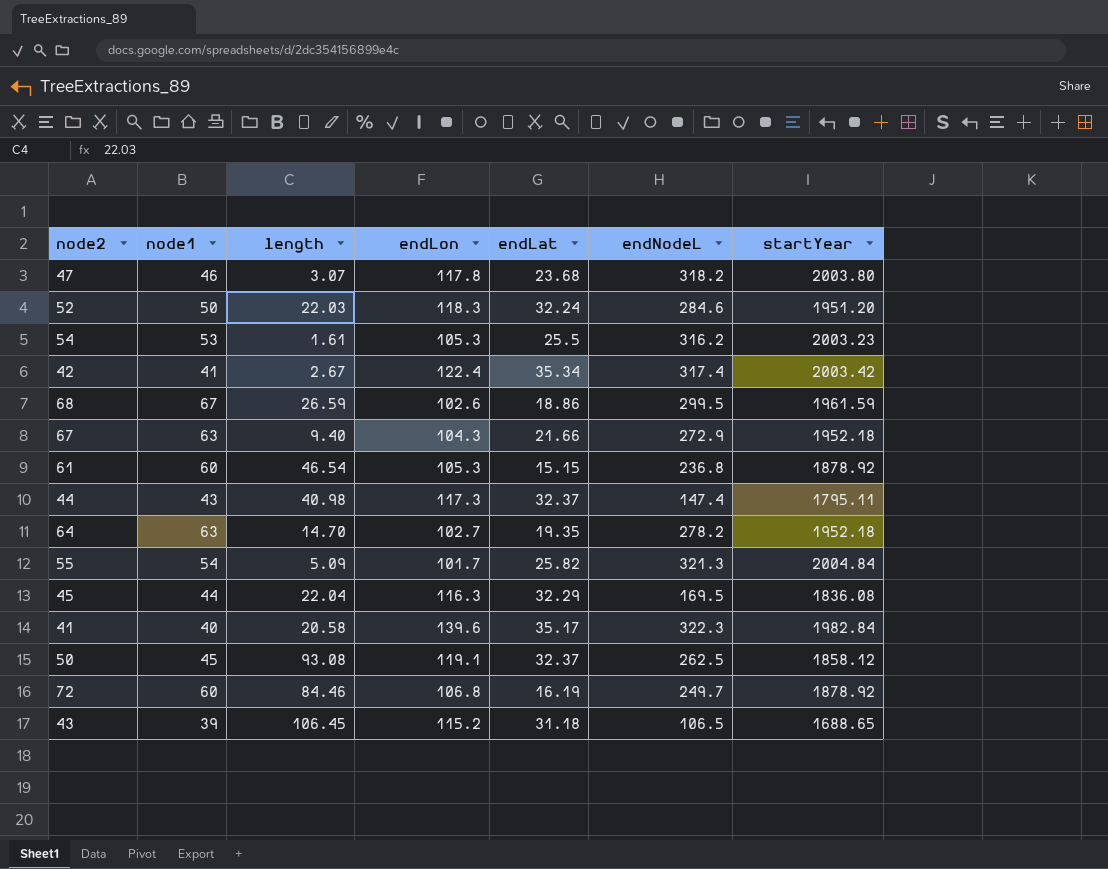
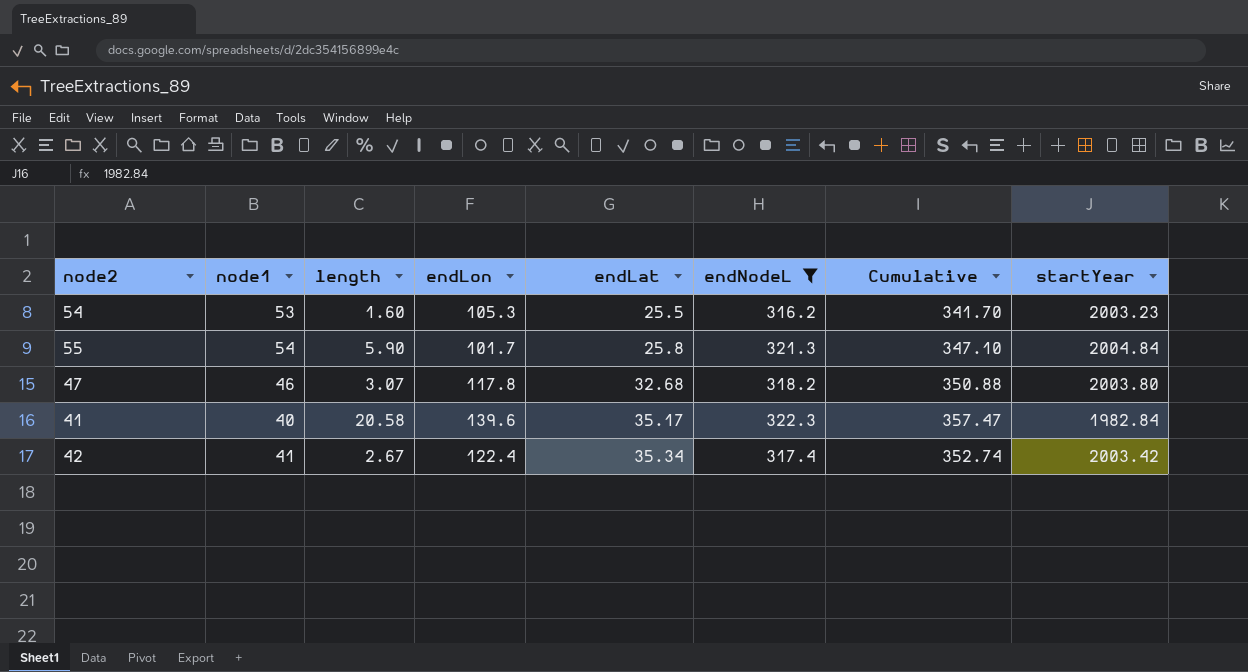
filter: none -> endNodeL >= 316.2
row order: none -> endLat ascending
column Cumulative | formula: none -> [endLat] + [endNodeL]
54 | length: 1.61 -> 1.60
55 | length: 5.09 -> 5.90
55 | endLat: 25.82 -> 25.8
47 | endLat: 23.68 -> 32.68

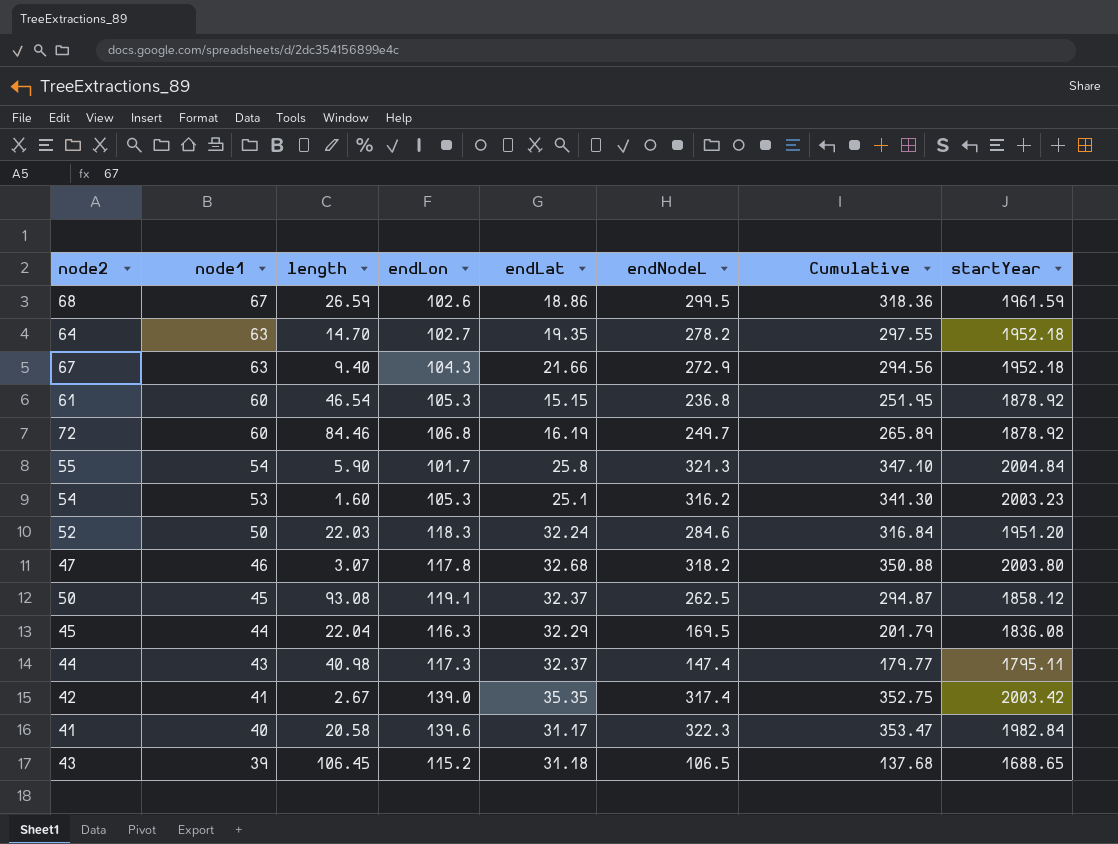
filter: endNodeL >= 316.2 -> none
row order: endLat ascending -> node1 descending
54 | endLat: 25.5 -> 25.1
54 | Cumulative: 341.70 -> 341.30
42 | endLon: 122.4 -> 139.0
42 | endLat: 35.34 -> 35.35
42 | Cumulative: 352.74 -> 352.75
41 | endLat: 35.17 -> 31.17
41 | Cumulative: 357.47 -> 353.47

